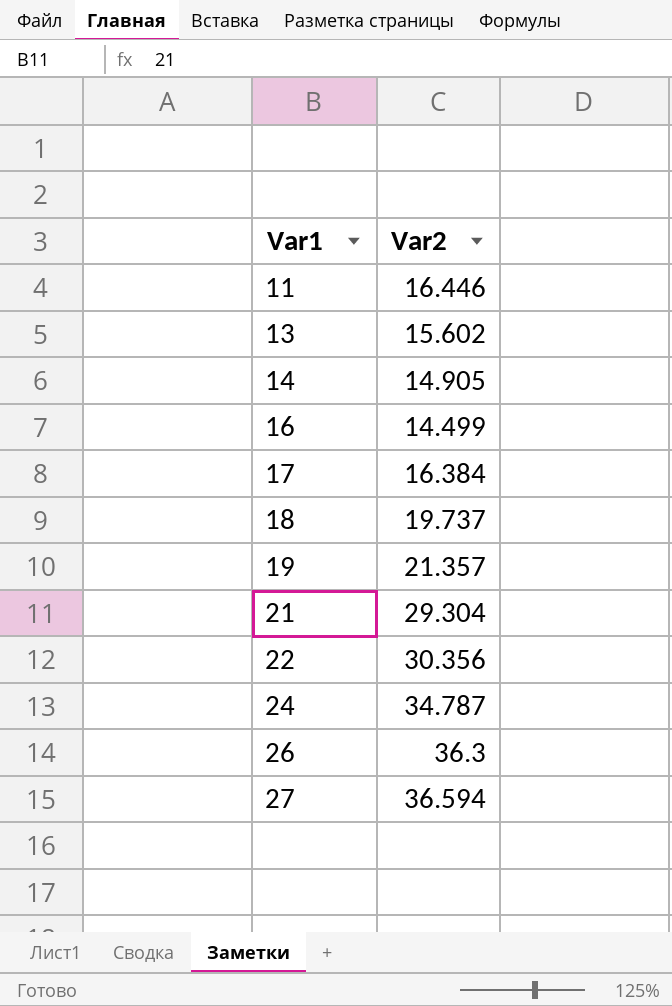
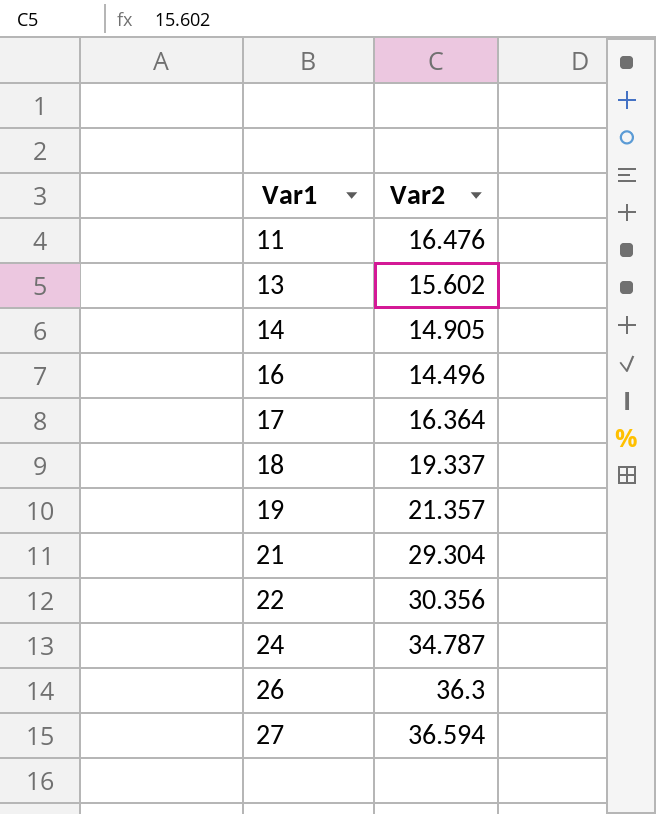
11 | Var2: 16.446 -> 16.476
16 | Var2: 14.499 -> 14.496
17 | Var2: 16.384 -> 16.364
18 | Var2: 19.737 -> 19.337

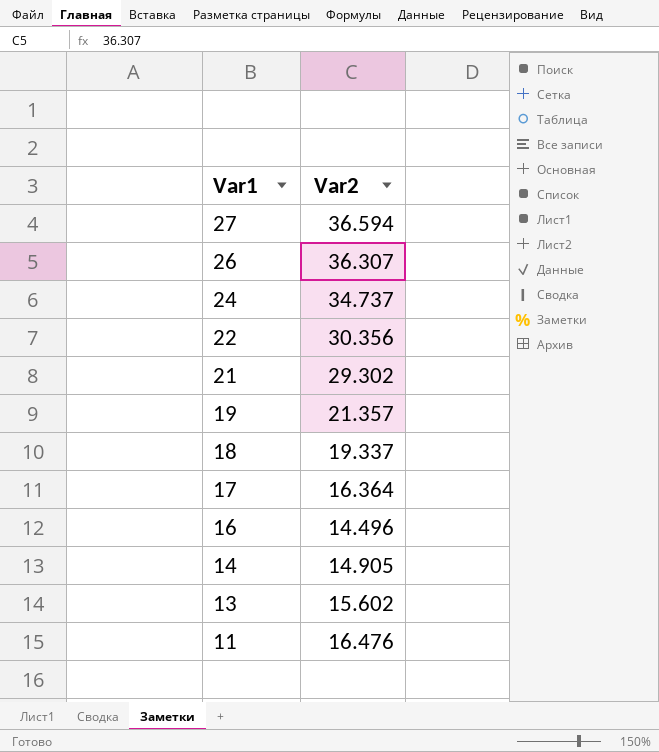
row order: Var1 ascending -> Var1 descending
26 | Var2: 36.3 -> 36.307
24 | Var2: 34.787 -> 34.737
21 | Var2: 29.304 -> 29.302

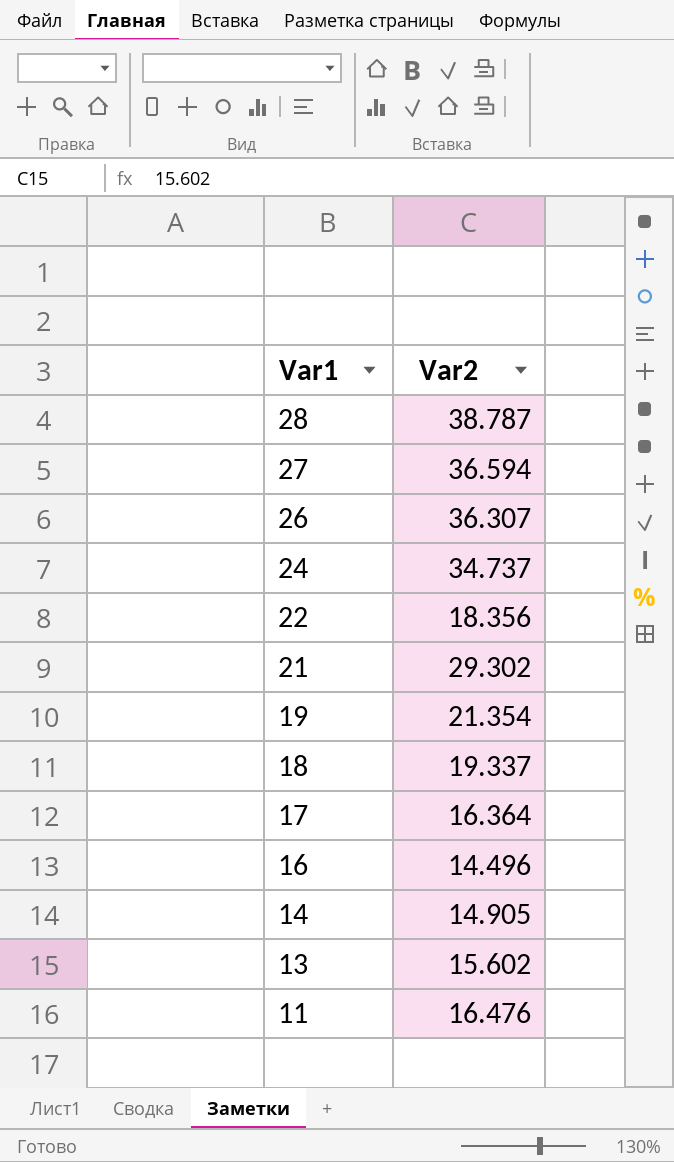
row 28: none -> 38.787
22 | Var2: 30.356 -> 18.356
19 | Var2: 21.357 -> 21.354

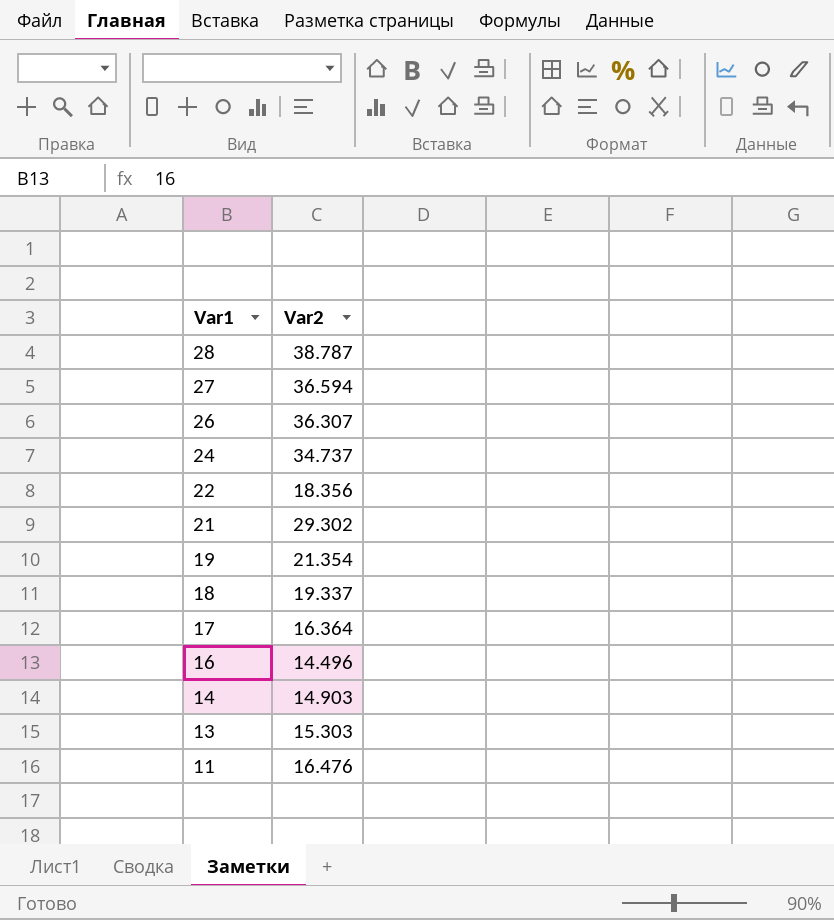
14 | Var2: 14.905 -> 14.903
13 | Var2: 15.602 -> 15.303

